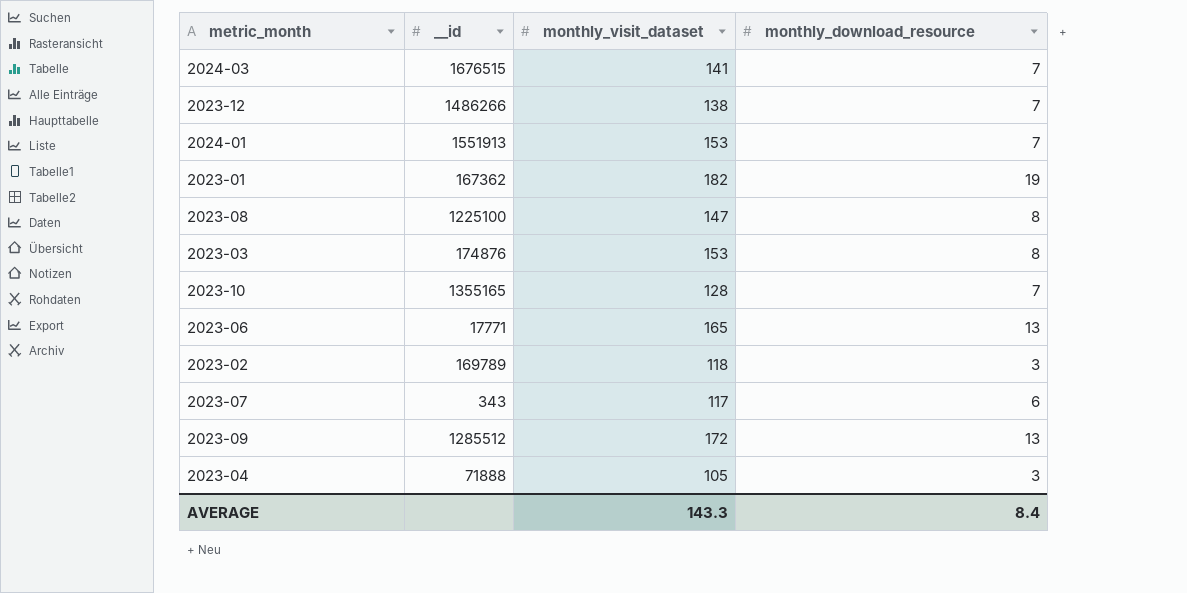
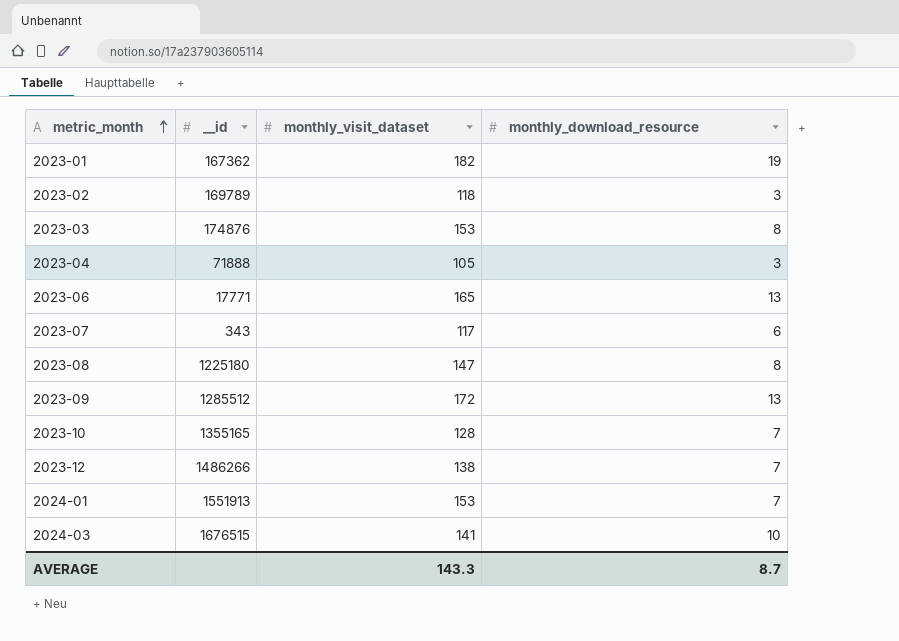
row order: none -> metric_month ascending
2023-08 | __id: 1225100 -> 1225180
2024-03 | monthly_download_resource: 7 -> 10
AVERAGE | monthly_download_resource: 8.4 -> 8.7

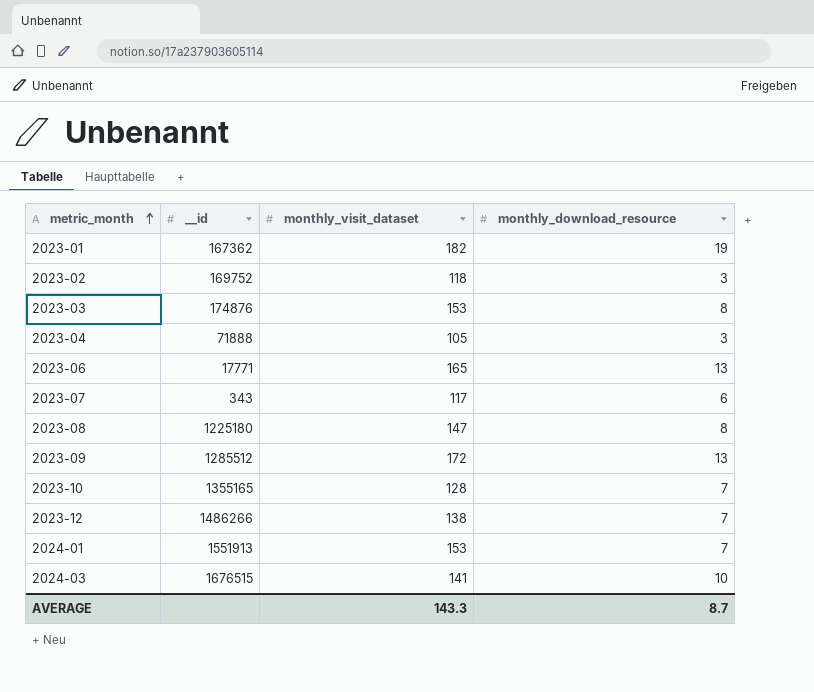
2023-02 | __id: 169789 -> 169752

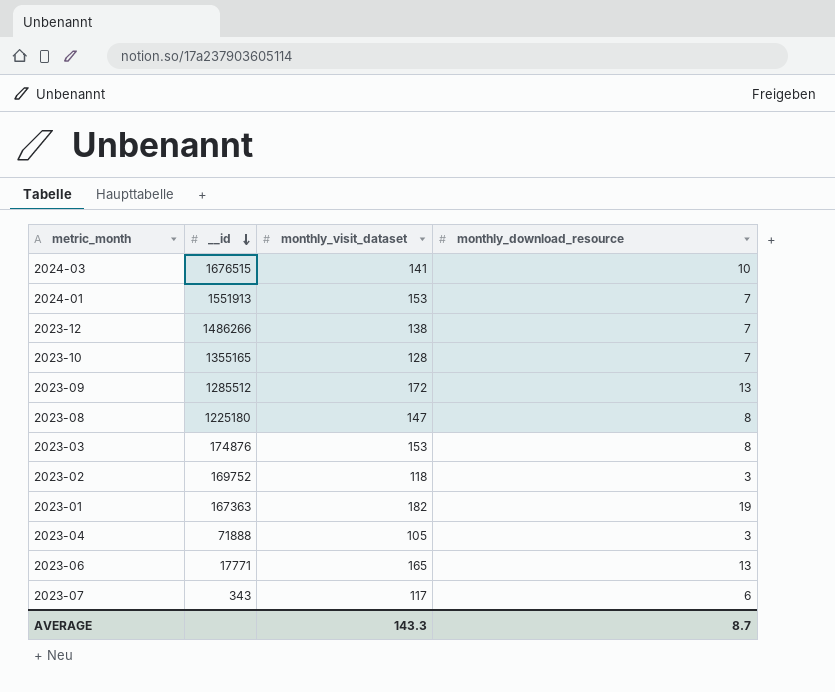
row order: metric_month ascending -> __id descending
2023-01 | __id: 167362 -> 167363

